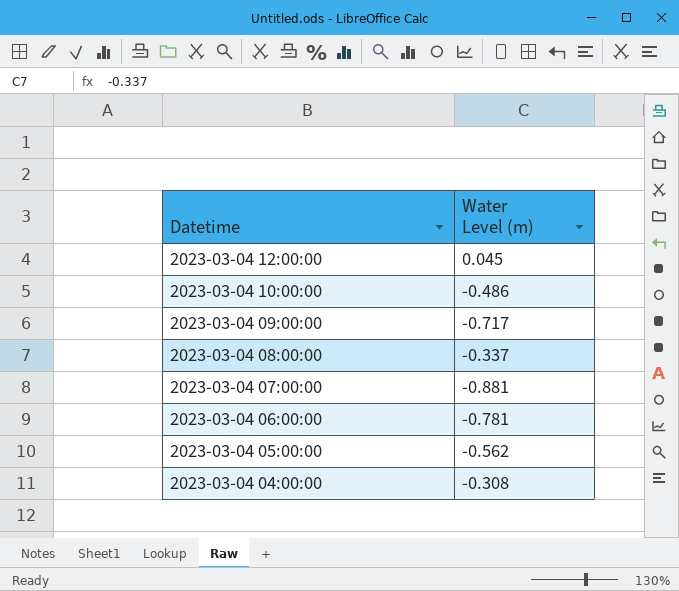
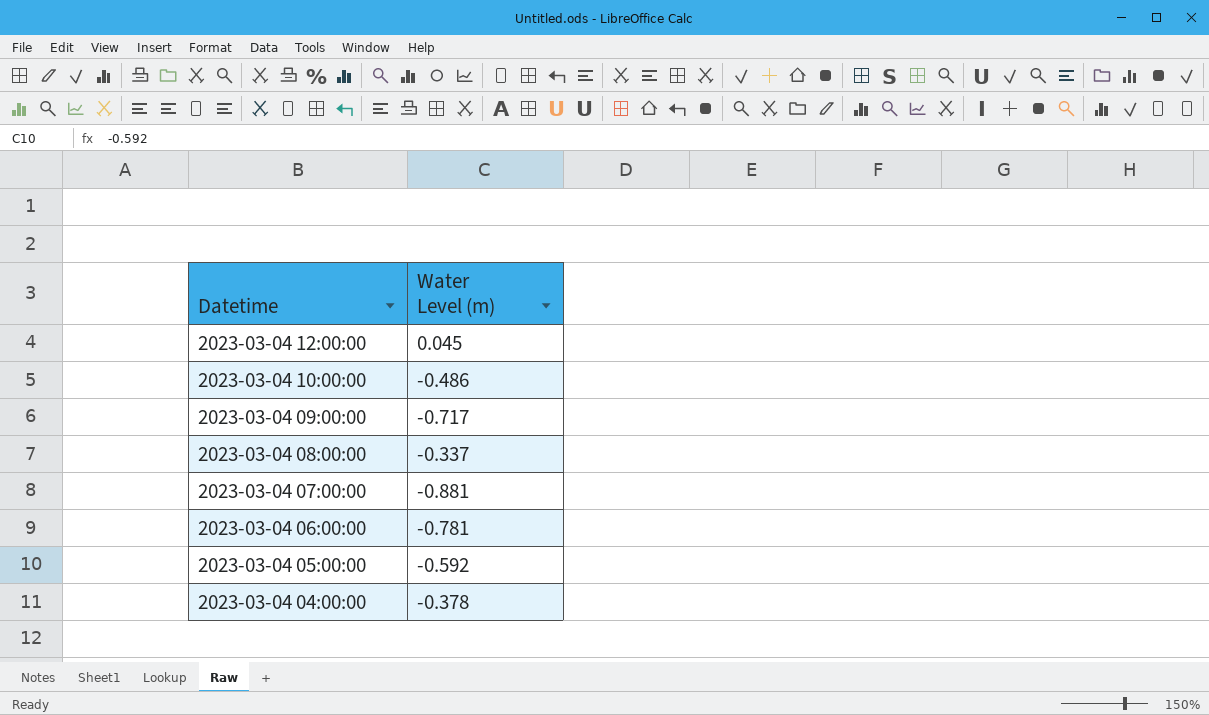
2023-03-04 05:00:00 | Water Level (m): -0.562 -> -0.592
2023-03-04 04:00:00 | Water Level (m): -0.308 -> -0.378

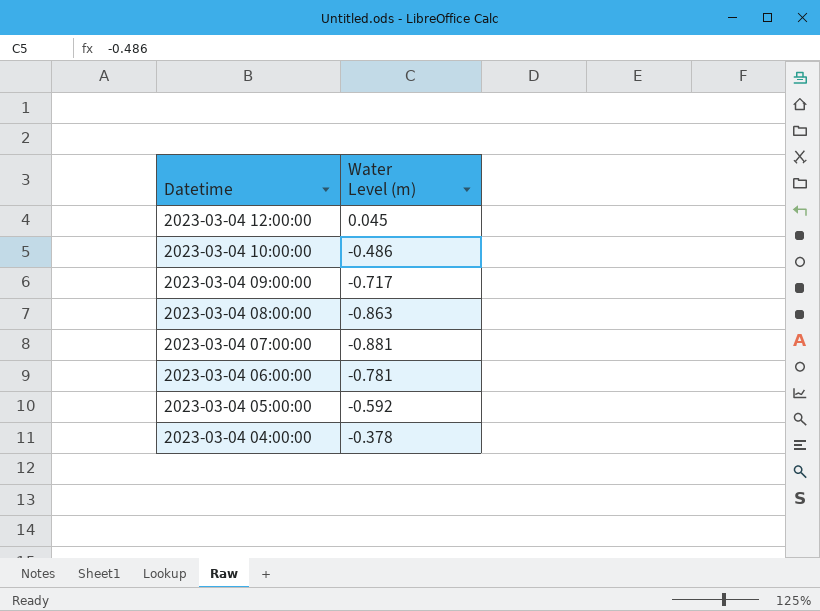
2023-03-04 08:00:00 | Water Level (m): -0.337 -> -0.863

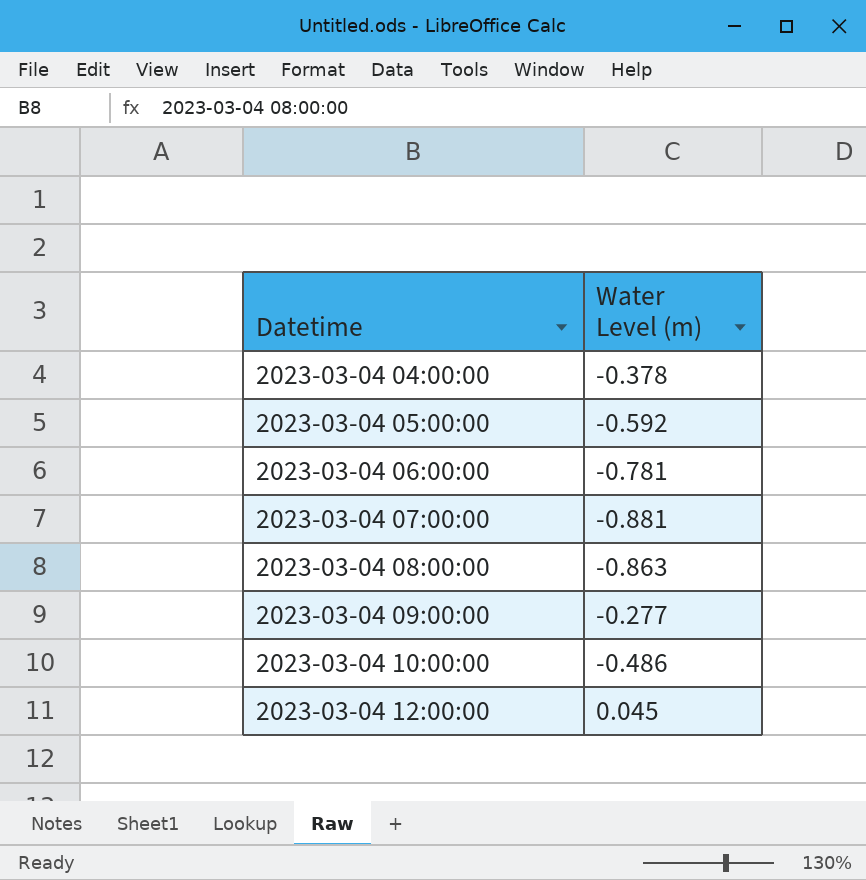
row order: Datetime descending -> Datetime ascending
2023-03-04 09:00:00 | Water Level (m): -0.717 -> -0.277

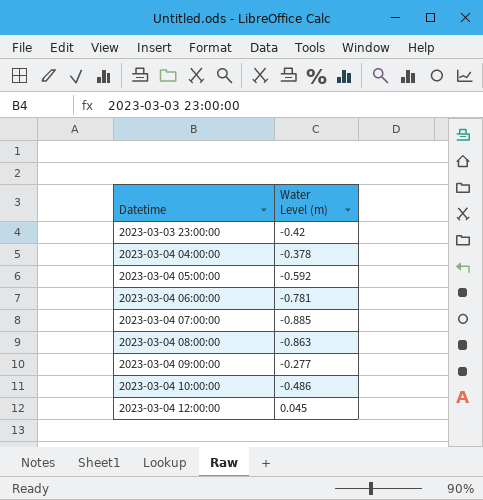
row 2023-03-03 23:00:00: none -> -0.42
2023-03-04 07:00:00 | Water Level (m): -0.881 -> -0.885

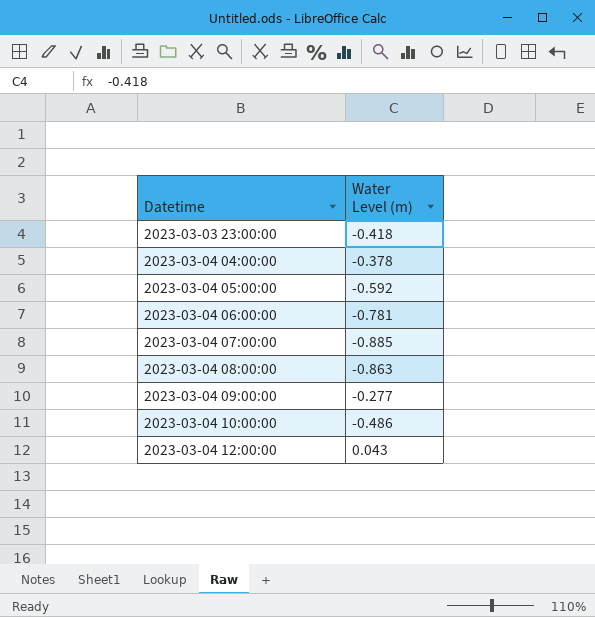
2023-03-03 23:00:00 | Water Level (m): -0.42 -> -0.418
2023-03-04 12:00:00 | Water Level (m): 0.045 -> 0.043

